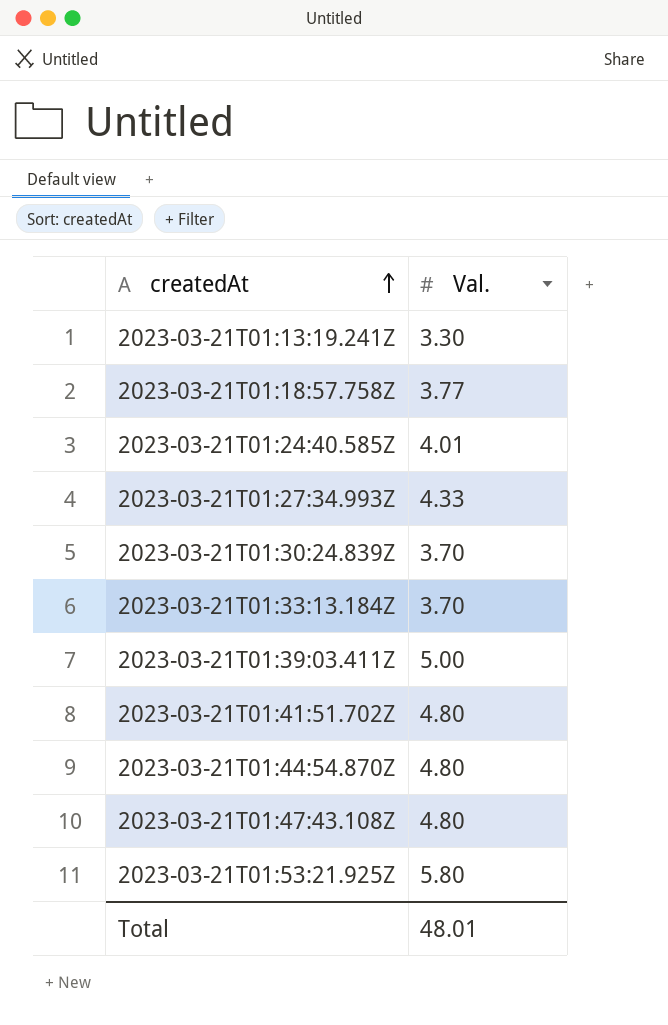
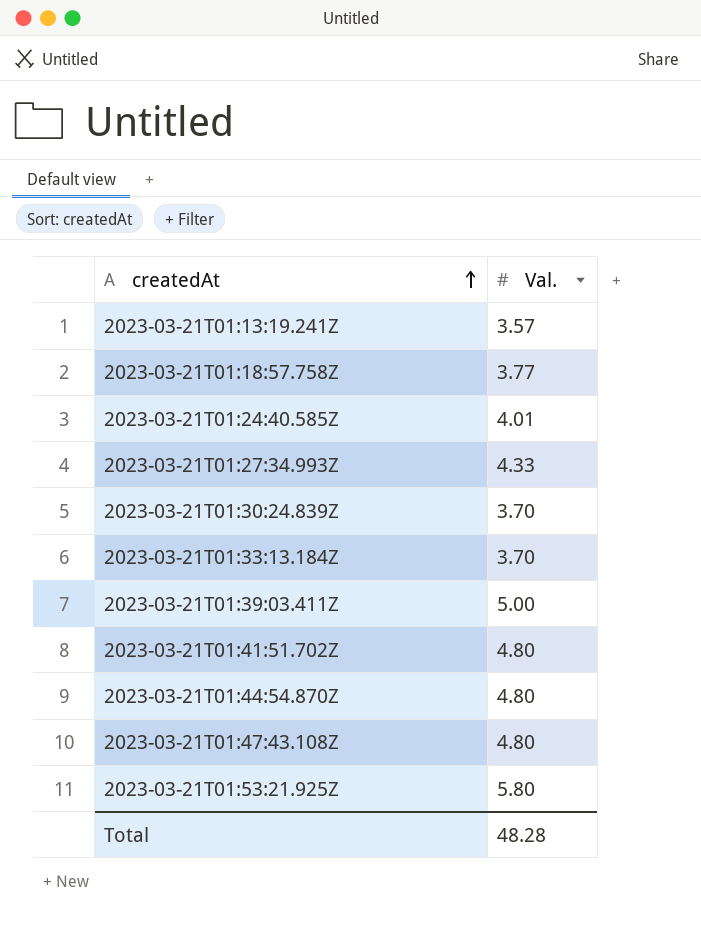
2023-03-21T01:13:19.241Z | Val.: 3.30 -> 3.57
Total | Val.: 48.01 -> 48.28

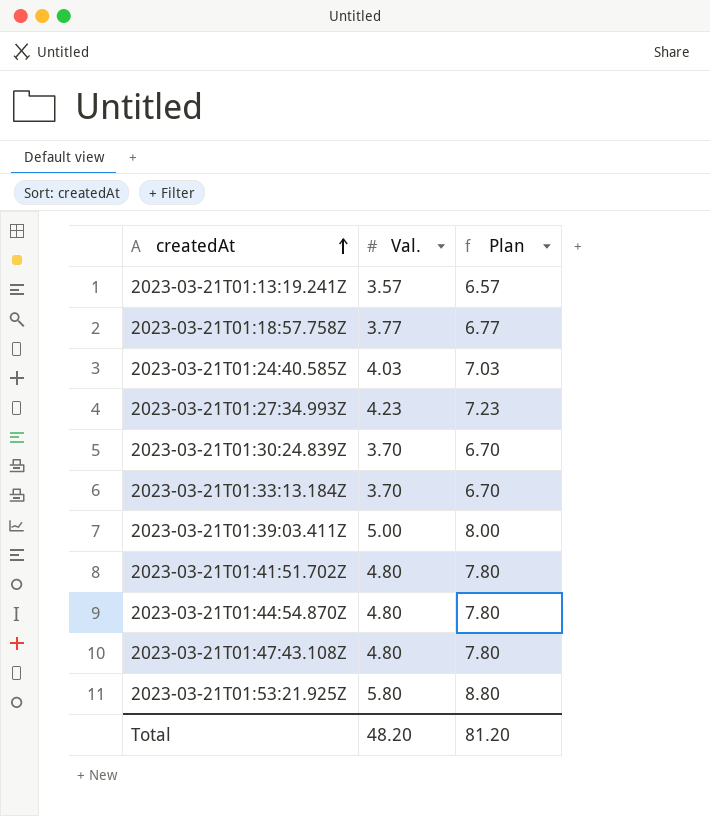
column Plan | formula: none -> [Val.] + 3
2023-03-21T01:24:40.585Z | Val.: 4.01 -> 4.03
2023-03-21T01:27:34.993Z | Val.: 4.33 -> 4.23
Total | Val.: 48.28 -> 48.20

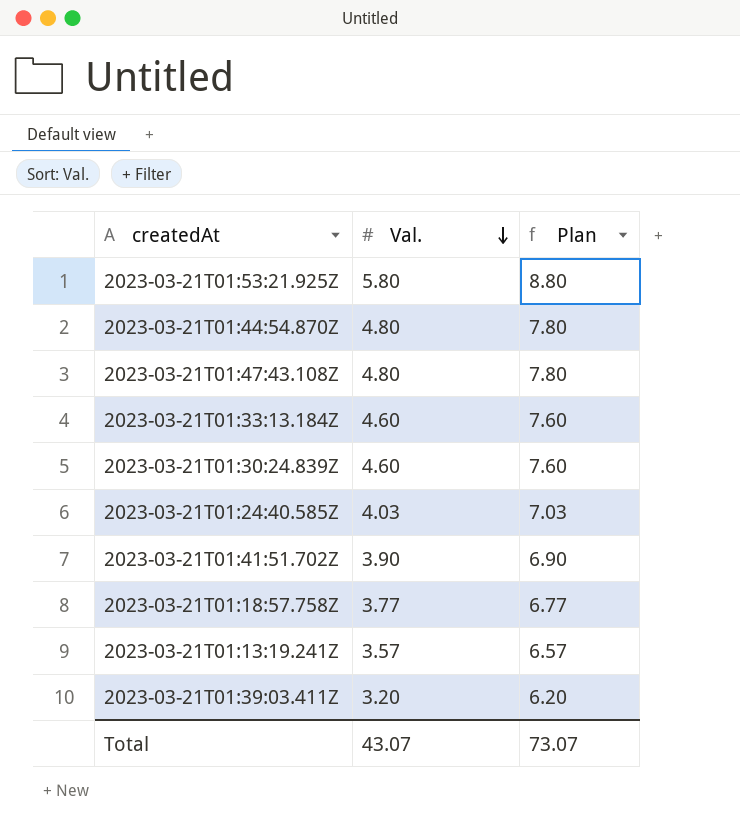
row order: createdAt ascending -> Val. descending
row 2023-03-21T01:27:34.993Z: 4.23 | 7.23 -> none
2023-03-21T01:33:13.184Z | Val.: 3.70 -> 4.60
2023-03-21T01:33:13.184Z | Plan: 6.70 -> 7.60
2023-03-21T01:30:24.839Z | Val.: 3.70 -> 4.60
2023-03-21T01:30:24.839Z | Plan: 6.70 -> 7.60
2023-03-21T01:41:51.702Z | Val.: 4.80 -> 3.90
2023-03-21T01:41:51.702Z | Plan: 7.80 -> 6.90
2023-03-21T01:39:03.411Z | Val.: 5.00 -> 3.20
2023-03-21T01:39:03.411Z | Plan: 8.00 -> 6.20
Total | Val.: 48.20 -> 43.07
Total | Plan: 81.20 -> 73.07

